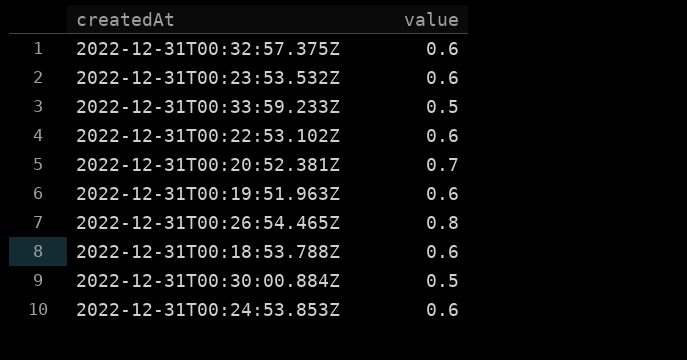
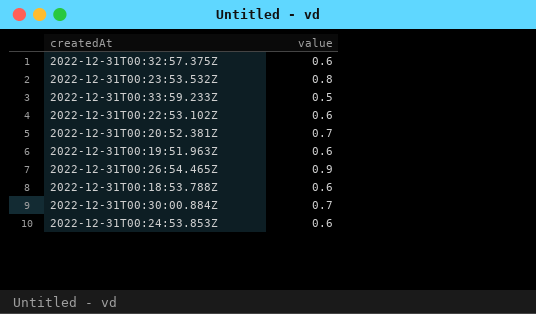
2022-12-31T00:23:53.532Z | value: 0.6 -> 0.8
2022-12-31T00:26:54.465Z | value: 0.8 -> 0.9
2022-12-31T00:30:00.884Z | value: 0.5 -> 0.7

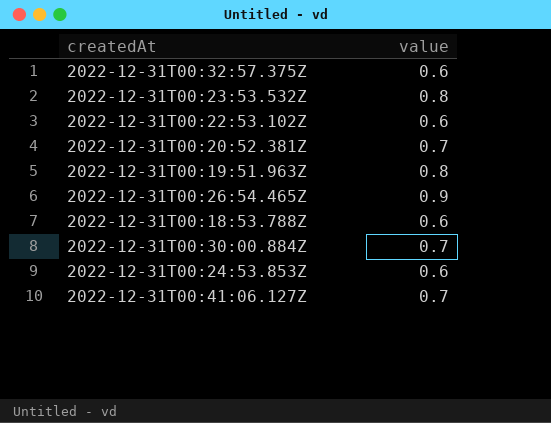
row 2022-12-31T00:33:59.233Z: 0.5 -> none
2022-12-31T00:19:51.963Z | value: 0.6 -> 0.8
row 2022-12-31T00:41:06.127Z: none -> 0.7

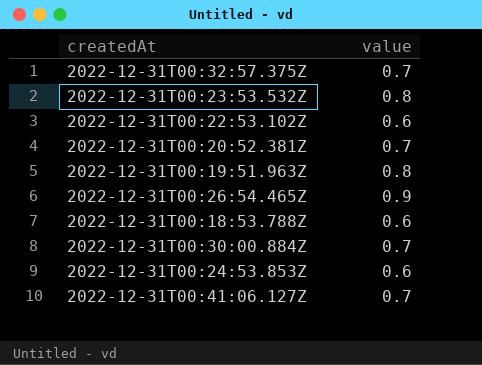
2022-12-31T00:32:57.375Z | value: 0.6 -> 0.7

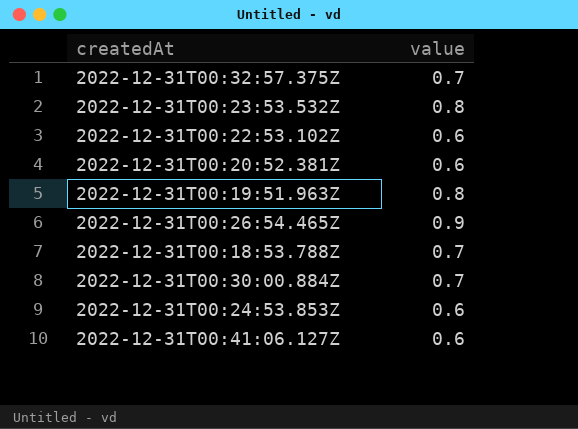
2022-12-31T00:20:52.381Z | value: 0.7 -> 0.6
2022-12-31T00:18:53.788Z | value: 0.6 -> 0.7
2022-12-31T00:41:06.127Z | value: 0.7 -> 0.6

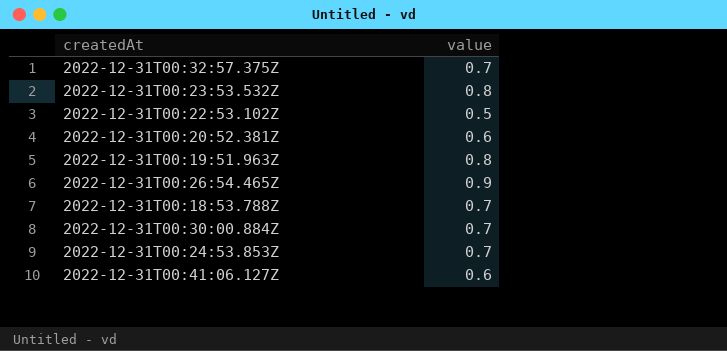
2022-12-31T00:22:53.102Z | value: 0.6 -> 0.5
2022-12-31T00:24:53.853Z | value: 0.6 -> 0.7

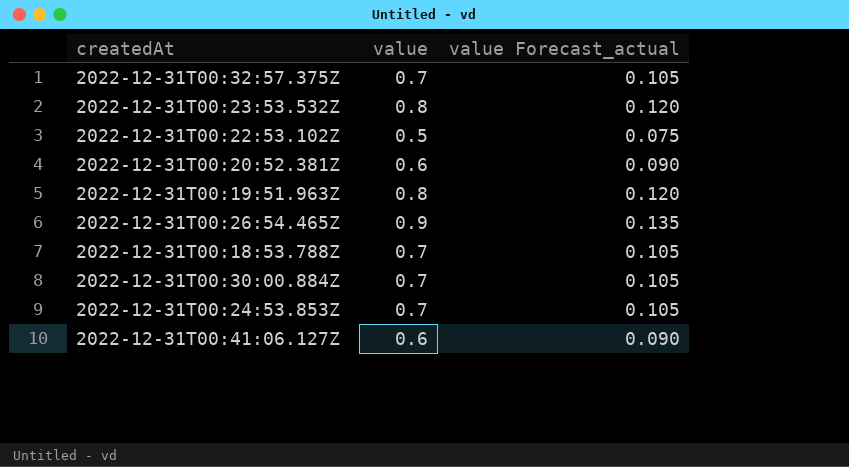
column value Forecast_actual | formula: none -> [value] * 0.15

